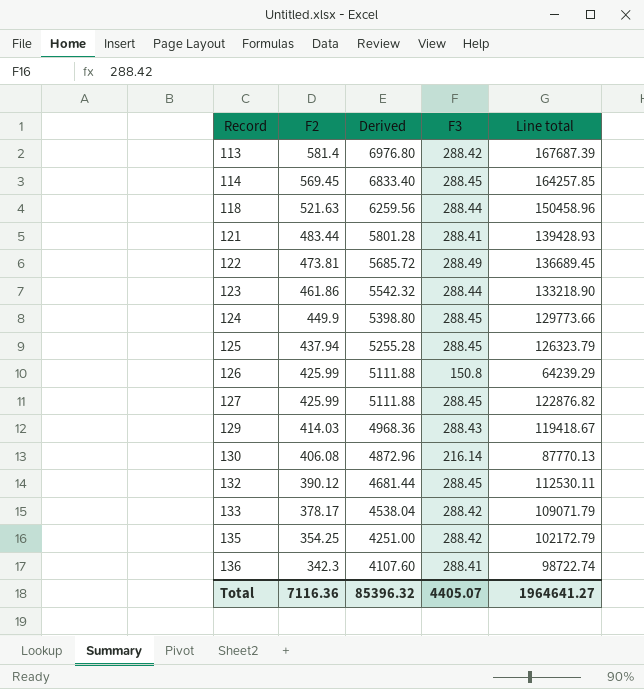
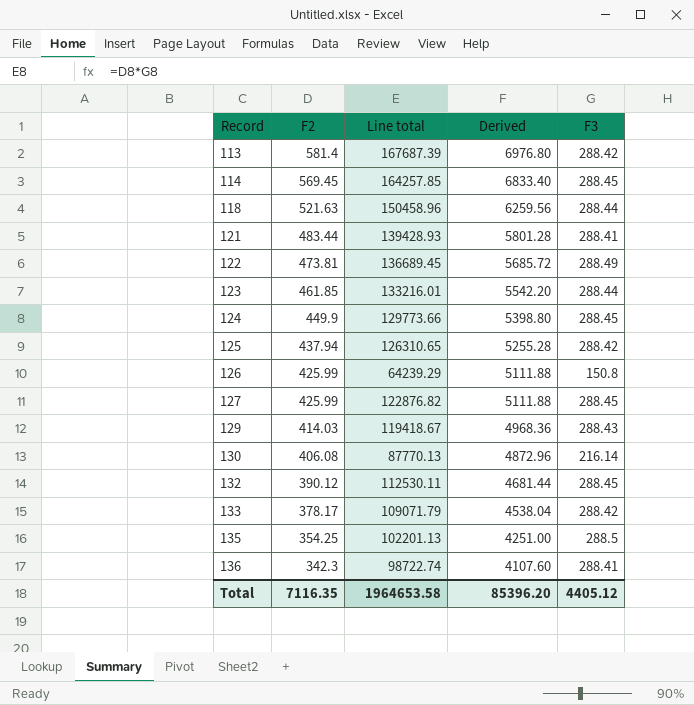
column Line total | position: 5 -> 3
123 | F2: 461.86 -> 461.85
123 | Line total: 133218.90 -> 133216.01
123 | Derived: 5542.32 -> 5542.20
125 | Line total: 126323.79 -> 126310.65
125 | F3: 288.45 -> 288.42
135 | Line total: 102172.79 -> 102201.13
135 | F3: 288.42 -> 288.5
Total | F2: 7116.36 -> 7116.35
Total | Line total: 1964641.27 -> 1964653.58
Total | Derived: 85396.32 -> 85396.20
Total | F3: 4405.07 -> 4405.12

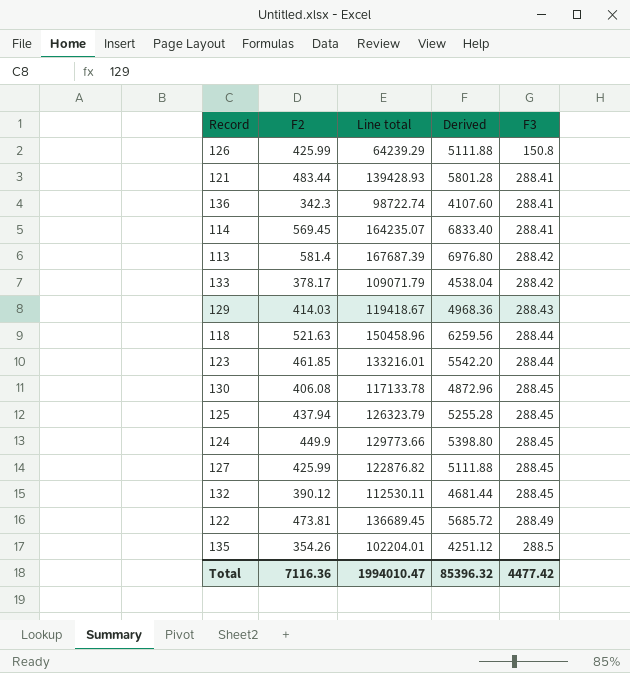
row order: Record ascending -> F3 ascending
114 | Line total: 164257.85 -> 164235.07
114 | F3: 288.45 -> 288.41
130 | Line total: 87770.13 -> 117133.78
130 | F3: 216.14 -> 288.45
125 | Line total: 126310.65 -> 126323.79
125 | F3: 288.42 -> 288.45
135 | F2: 354.25 -> 354.26
135 | Line total: 102201.13 -> 102204.01
135 | Derived: 4251.00 -> 4251.12
Total | F2: 7116.35 -> 7116.36
Total | Line total: 1964653.58 -> 1994010.47
Total | Derived: 85396.20 -> 85396.32
Total | F3: 4405.12 -> 4477.42

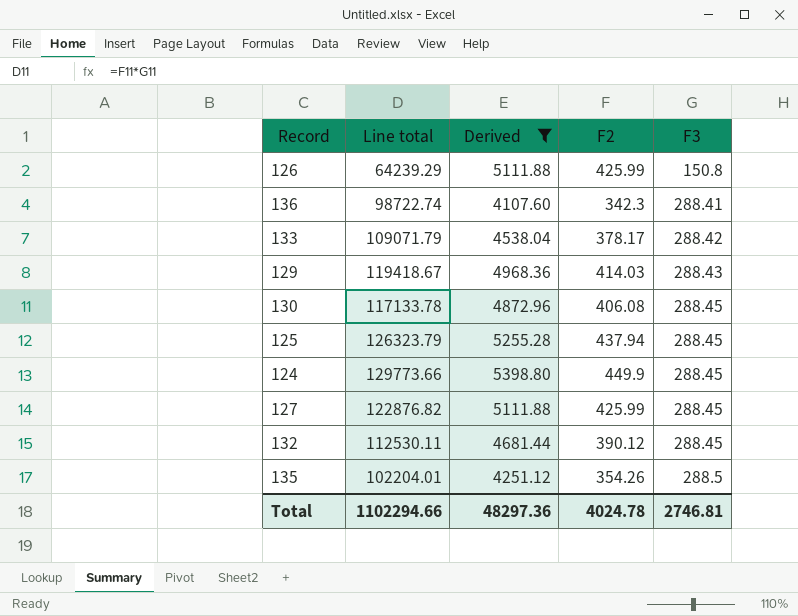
filter: none -> Derived <= 5398.80
column F2 | position: 2 -> 4
Total | Line total: 1994010.47 -> 1102294.66
Total | Derived: 85396.32 -> 48297.36
Total | F2: 7116.36 -> 4024.78
Total | F3: 4477.42 -> 2746.81

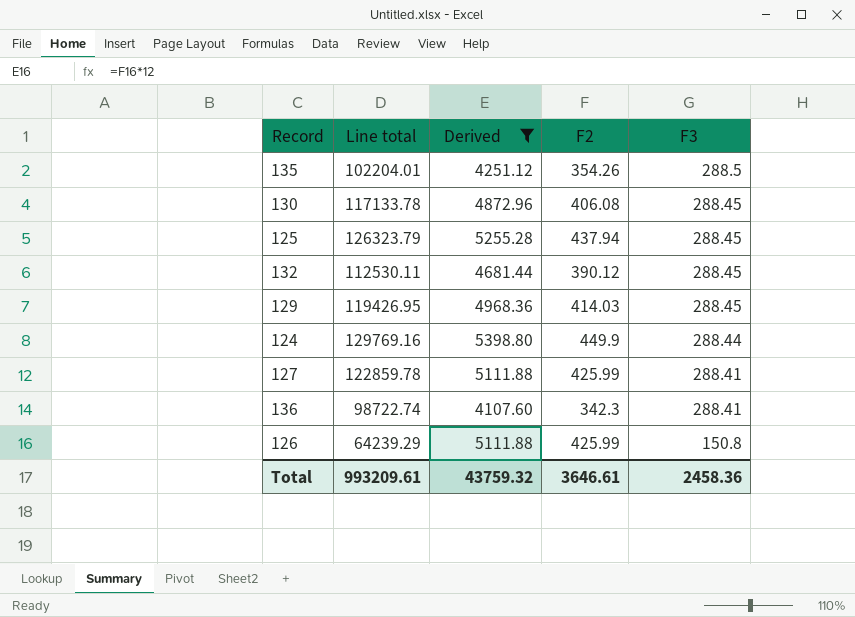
row order: F3 ascending -> F3 descending
row 133: 109071.79 | 4538.04 | 378.17 | 288.42 -> none
129 | Line total: 119418.67 -> 119426.95
129 | F3: 288.43 -> 288.45
124 | Line total: 129773.66 -> 129769.16
124 | F3: 288.45 -> 288.44
127 | Line total: 122876.82 -> 122859.78
127 | F3: 288.45 -> 288.41
Total | Line total: 1102294.66 -> 993209.61
Total | Derived: 48297.36 -> 43759.32
Total | F2: 4024.78 -> 3646.61
Total | F3: 2746.81 -> 2458.36

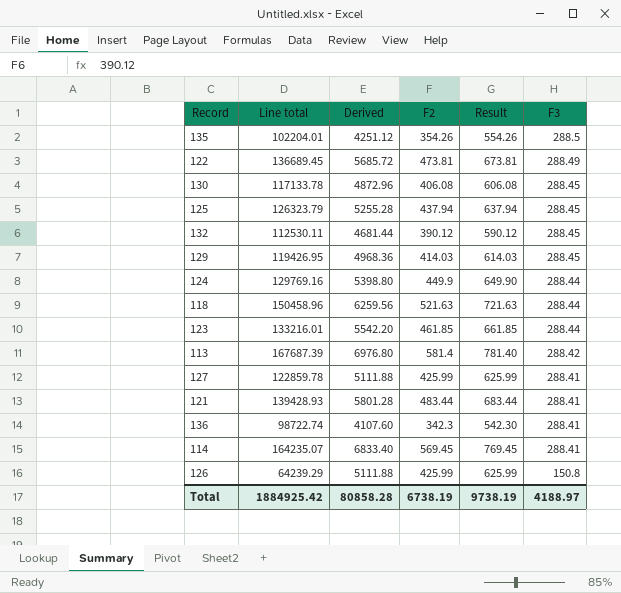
filter: Derived <= 5398.80 -> none
column Result | formula: none -> [F2] + 200
Total | Line total: 993209.61 -> 1884925.42
Total | Derived: 43759.32 -> 80858.28
Total | F2: 3646.61 -> 6738.19
Total | F3: 2458.36 -> 4188.97

